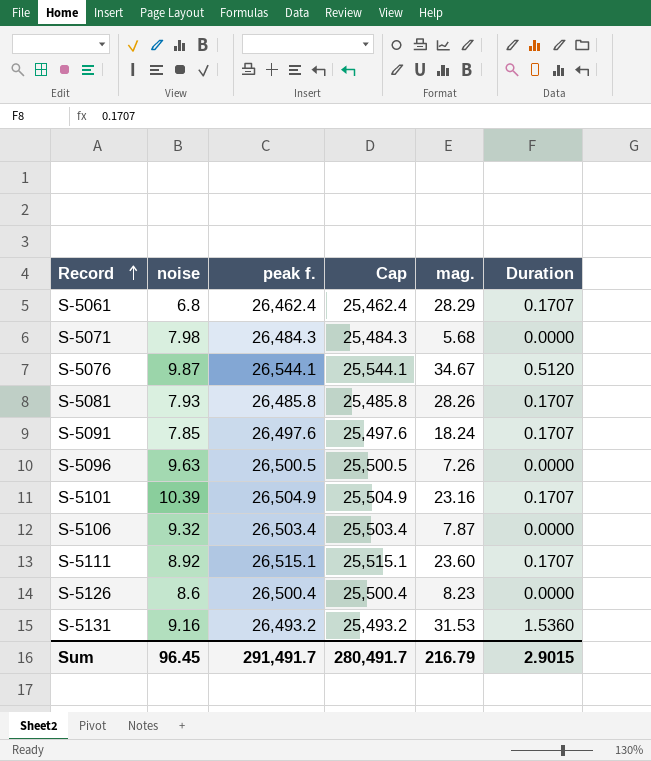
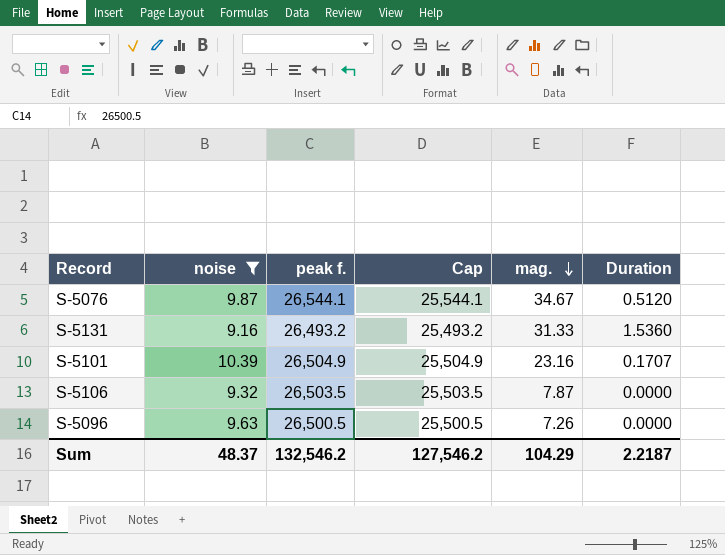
filter: none -> noise >= 9.16
row order: Record ascending -> mag. descending
S-5131 | mag.: 31.53 -> 31.33
S-5106 | peak f.: 26,503.4 -> 26,503.5
S-5106 | Cap: 25,503.4 -> 25,503.5
Sum | noise: 96.45 -> 48.37
Sum | peak f.: 291,491.7 -> 132,546.2
Sum | Cap: 280,491.7 -> 127,546.2
Sum | mag.: 216.79 -> 104.29
Sum | Duration: 2.9015 -> 2.2187

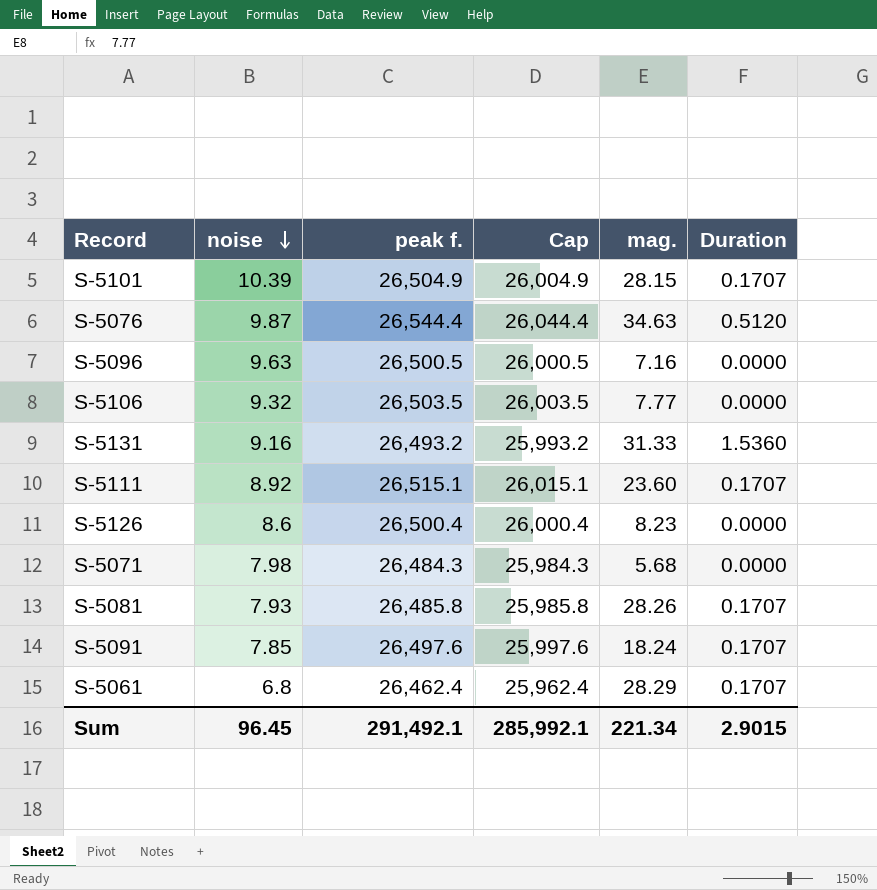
filter: noise >= 9.16 -> none
row order: mag. descending -> noise descending
column Cap | formula: [peak f.] - 1000 -> [peak f.] - 500
S-5101 | mag.: 23.16 -> 28.15
S-5076 | peak f.: 26,544.1 -> 26,544.4
S-5076 | mag.: 34.67 -> 34.63
S-5096 | mag.: 7.26 -> 7.16
S-5106 | mag.: 7.87 -> 7.77
Sum | noise: 48.37 -> 96.45
Sum | peak f.: 132,546.2 -> 291,492.1
Sum | Cap: 127,546.2 -> 285,992.1
Sum | mag.: 104.29 -> 221.34
Sum | Duration: 2.2187 -> 2.9015

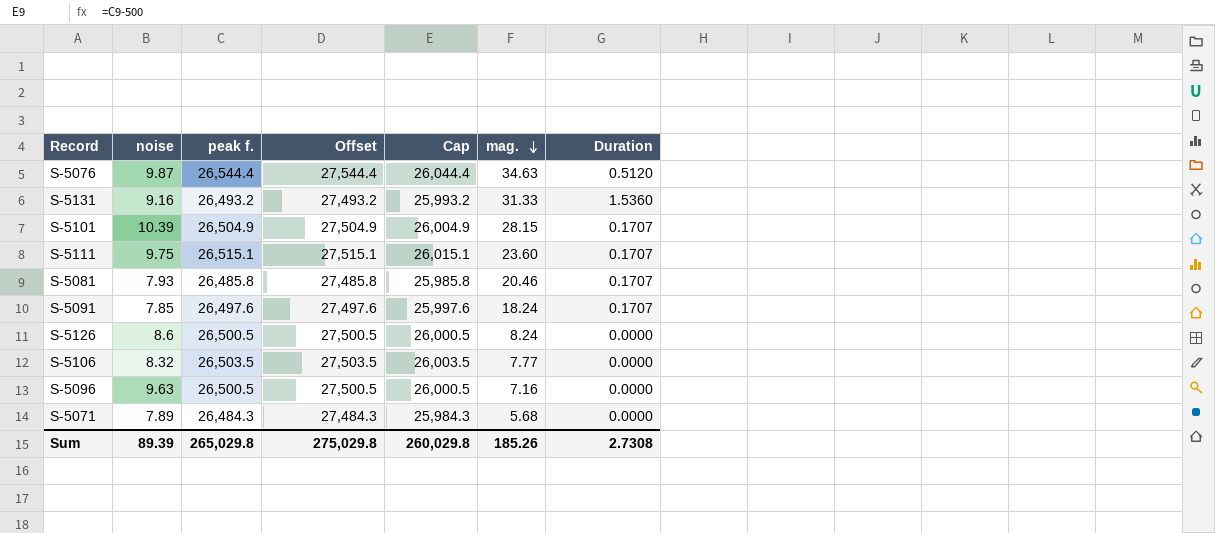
row order: noise descending -> mag. descending
column Offset | formula: none -> [peak f.] + 1000
row S-5061: 6.8 | 26,462.4 | 25,962.4 | 28.29 | 0.1707 -> none
S-5111 | noise: 8.92 -> 9.75
S-5081 | mag.: 28.26 -> 20.46
S-5126 | peak f.: 26,500.4 -> 26,500.5
S-5126 | Cap: 26,000.4 -> 26,000.5
S-5126 | mag.: 8.23 -> 8.24
S-5106 | noise: 9.32 -> 8.32
S-5071 | noise: 7.98 -> 7.89
Sum | noise: 96.45 -> 89.39
Sum | peak f.: 291,492.1 -> 265,029.8
Sum | Cap: 285,992.1 -> 260,029.8
Sum | mag.: 221.34 -> 185.26
Sum | Duration: 2.9015 -> 2.7308

